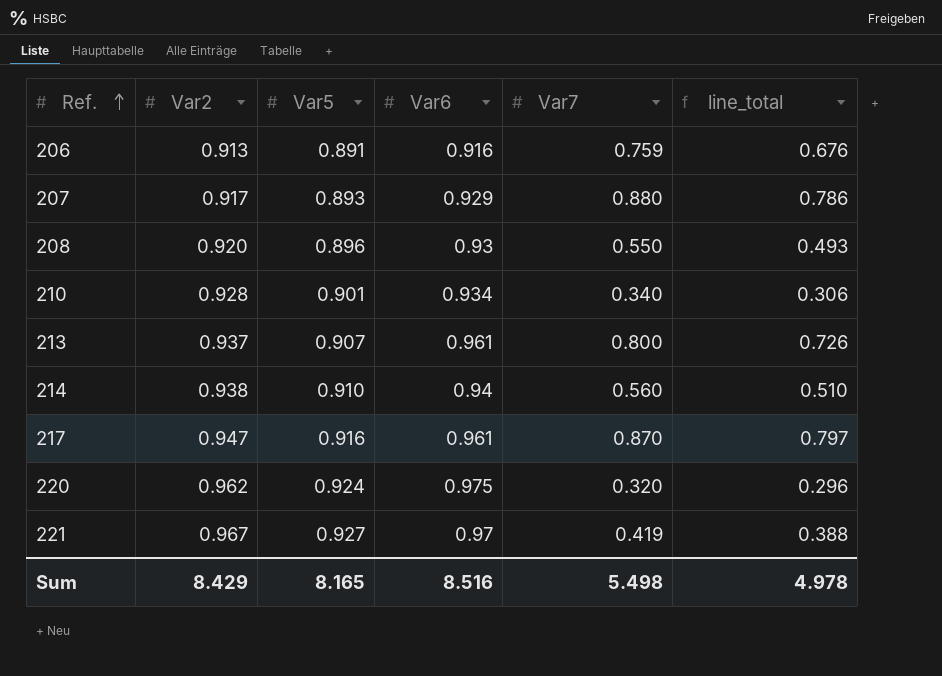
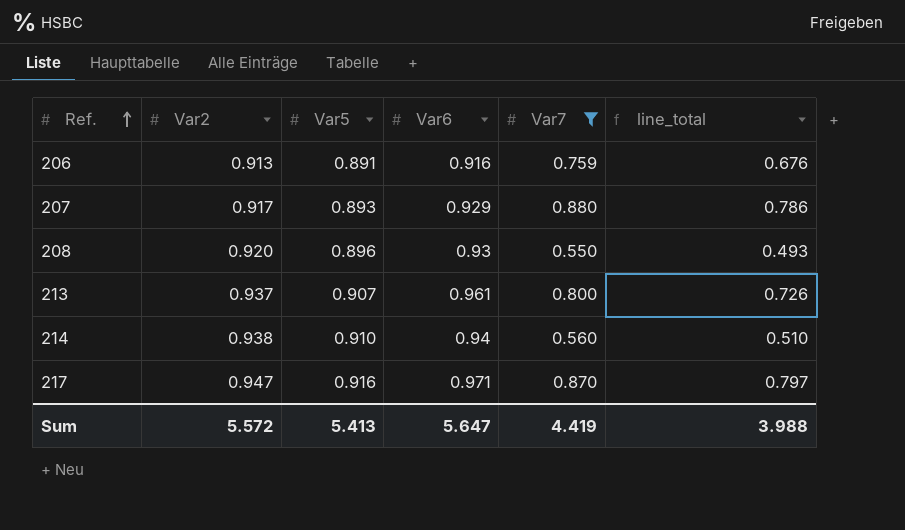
filter: none -> Var7 >= 0.550
217 | Var6: 0.961 -> 0.971
Sum | Var2: 8.429 -> 5.572
Sum | Var5: 8.165 -> 5.413
Sum | Var6: 8.516 -> 5.647
Sum | Var7: 5.498 -> 4.419
Sum | line_total: 4.978 -> 3.988

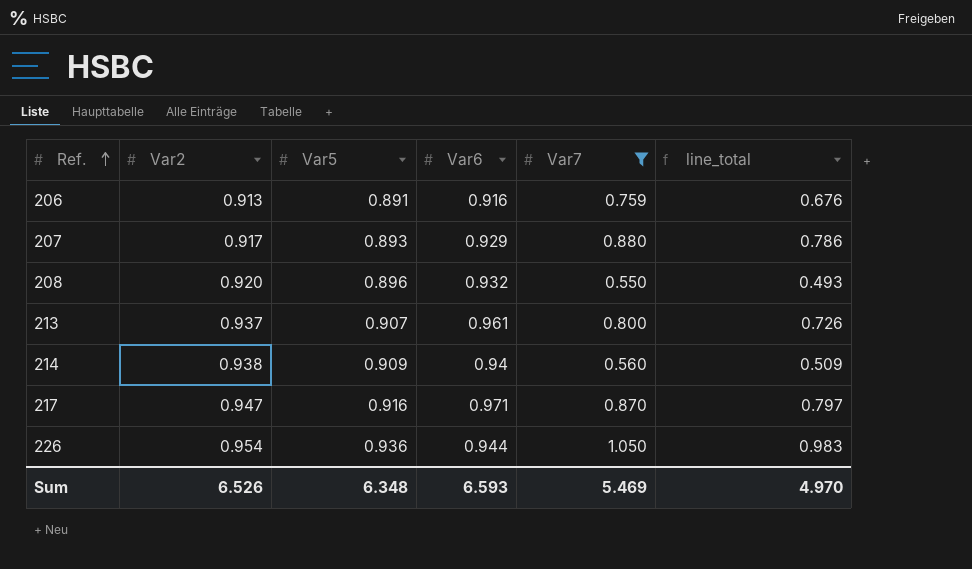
208 | Var6: 0.93 -> 0.932
214 | Var5: 0.910 -> 0.909
214 | line_total: 0.510 -> 0.509
row 226: none -> 0.954 | 0.936 | 0.944 | 1.050 | 0.983
Sum | Var2: 5.572 -> 6.526
Sum | Var5: 5.413 -> 6.348
Sum | Var6: 5.647 -> 6.593
Sum | Var7: 4.419 -> 5.469
Sum | line_total: 3.988 -> 4.970

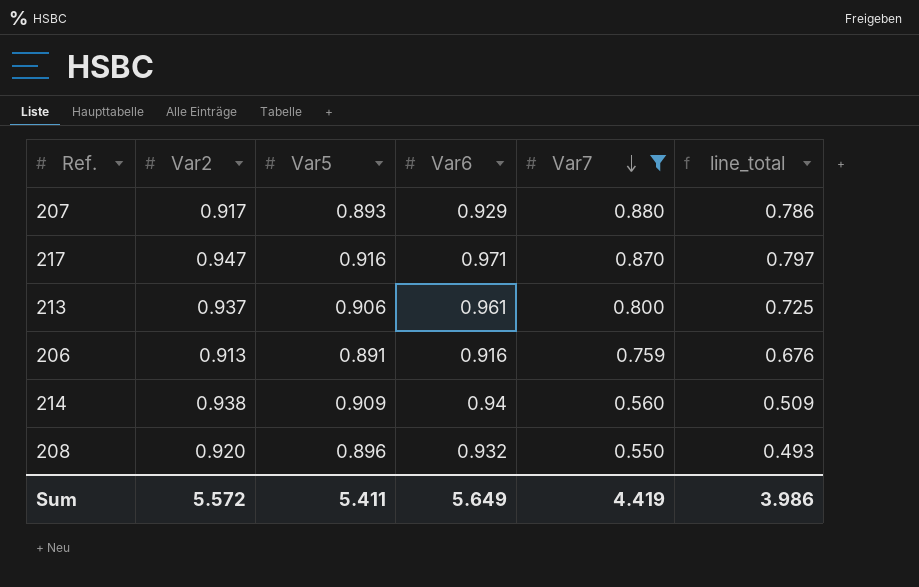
row order: Ref. ascending -> Var7 descending
row 226: 0.954 | 0.936 | 0.944 | 1.050 | 0.983 -> none
213 | Var5: 0.907 -> 0.906
213 | line_total: 0.726 -> 0.725
Sum | Var2: 6.526 -> 5.572
Sum | Var5: 6.348 -> 5.411
Sum | Var6: 6.593 -> 5.649
Sum | Var7: 5.469 -> 4.419
Sum | line_total: 4.970 -> 3.986

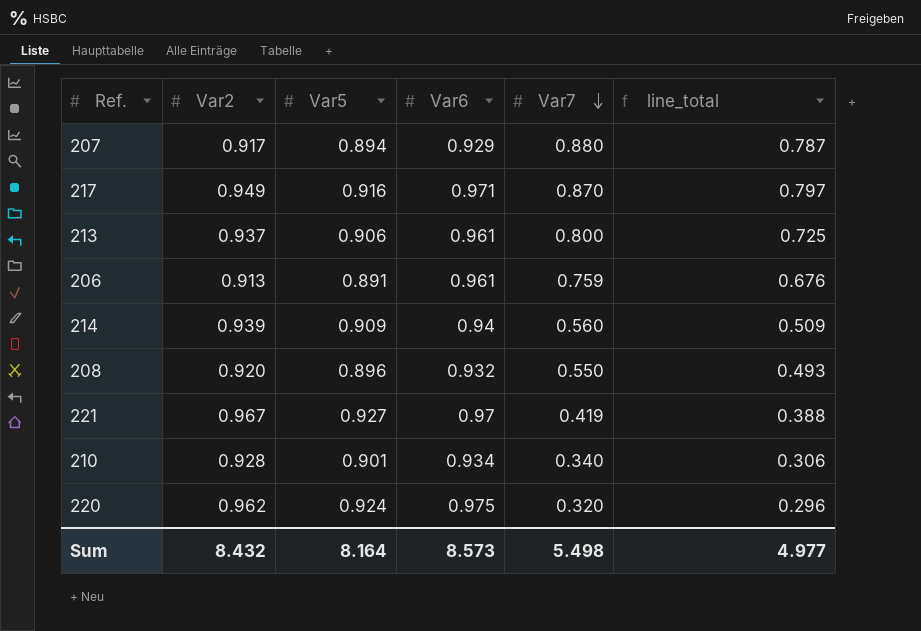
filter: Var7 >= 0.550 -> none
207 | Var5: 0.893 -> 0.894
207 | line_total: 0.786 -> 0.787
217 | Var2: 0.947 -> 0.949
206 | Var6: 0.916 -> 0.961
214 | Var2: 0.938 -> 0.939
Sum | Var2: 5.572 -> 8.432
Sum | Var5: 5.411 -> 8.164
Sum | Var6: 5.649 -> 8.573
Sum | Var7: 4.419 -> 5.498
Sum | line_total: 3.986 -> 4.977

